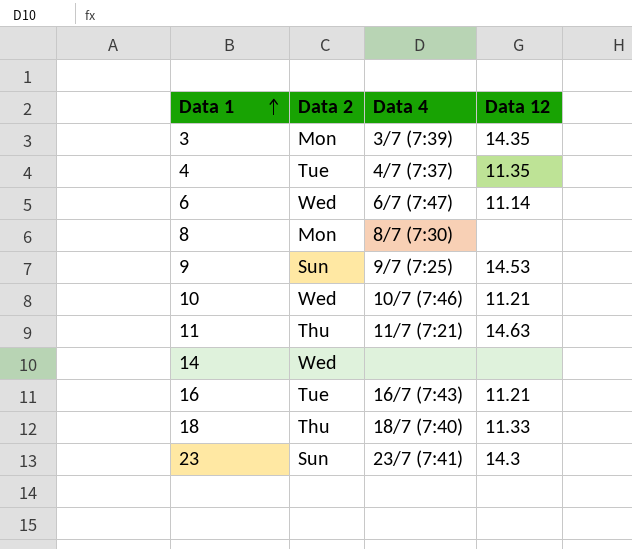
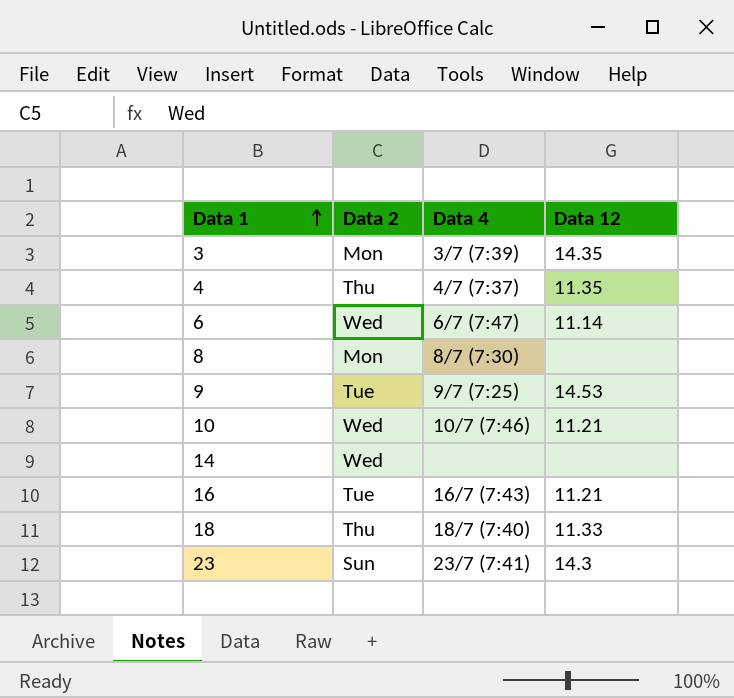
row 11: Thu | 11/7 (7:21) | 14.63 -> none
4 | Data 2: Tue -> Thu
9 | Data 2: Sun -> Tue

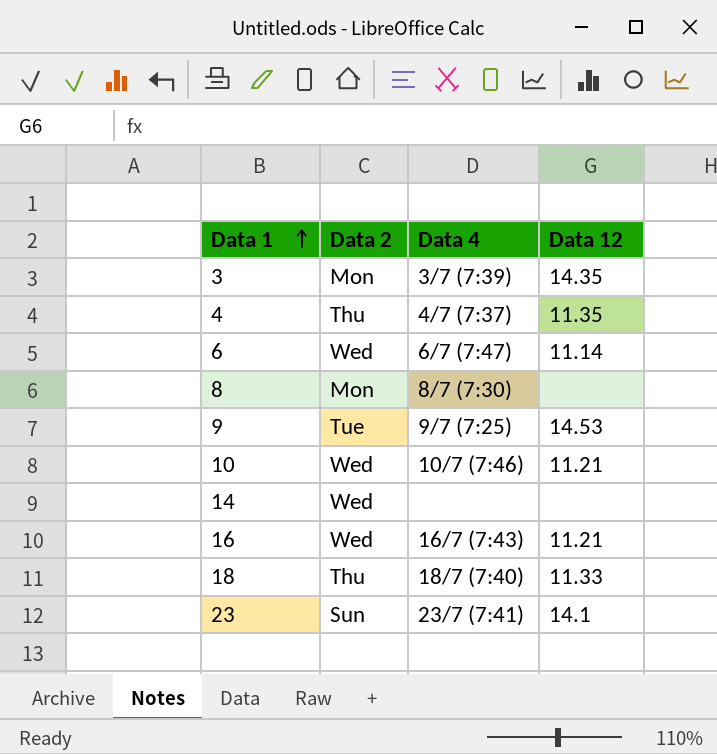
16 | Data 2: Tue -> Wed
23 | Data 12: 14.3 -> 14.1

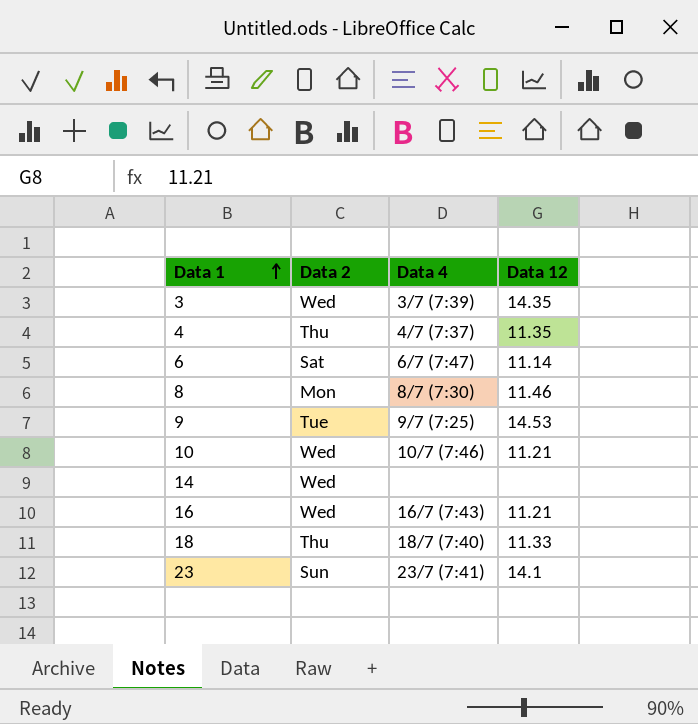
3 | Data 2: Mon -> Wed
6 | Data 2: Wed -> Sat
8 | Data 12: none -> 11.46

